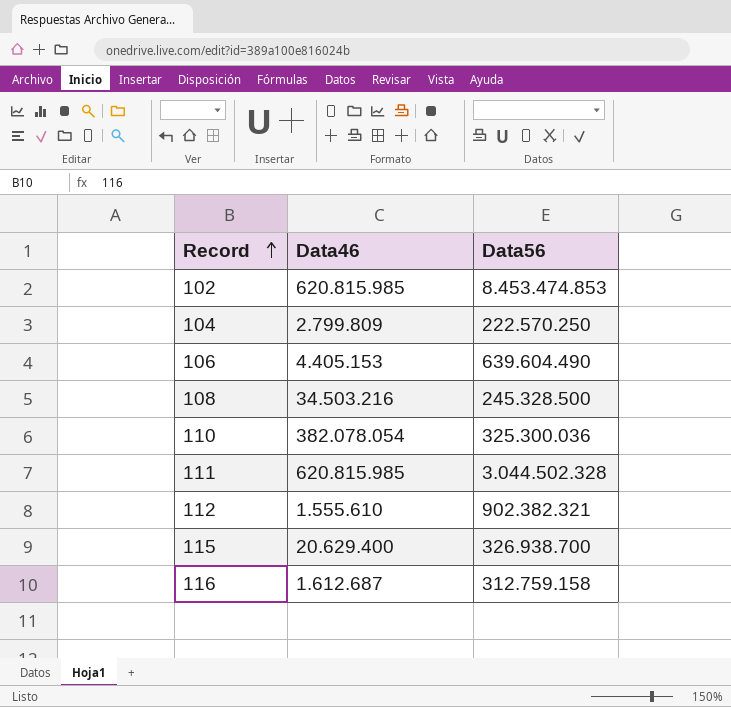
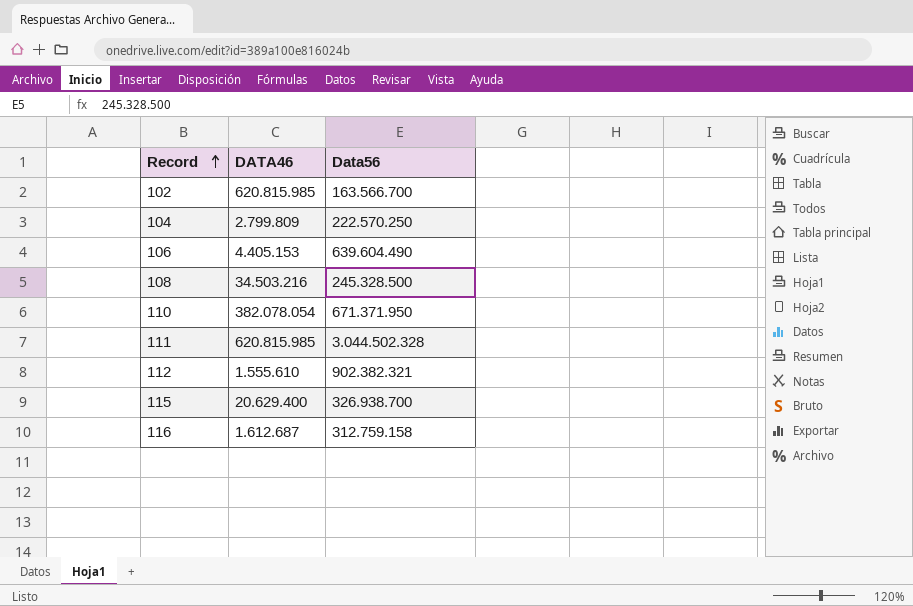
column name: Data46 -> DATA46
102 | Data56: 8.453.474.853 -> 163.566.700
110 | Data56: 325.300.036 -> 671.371.950

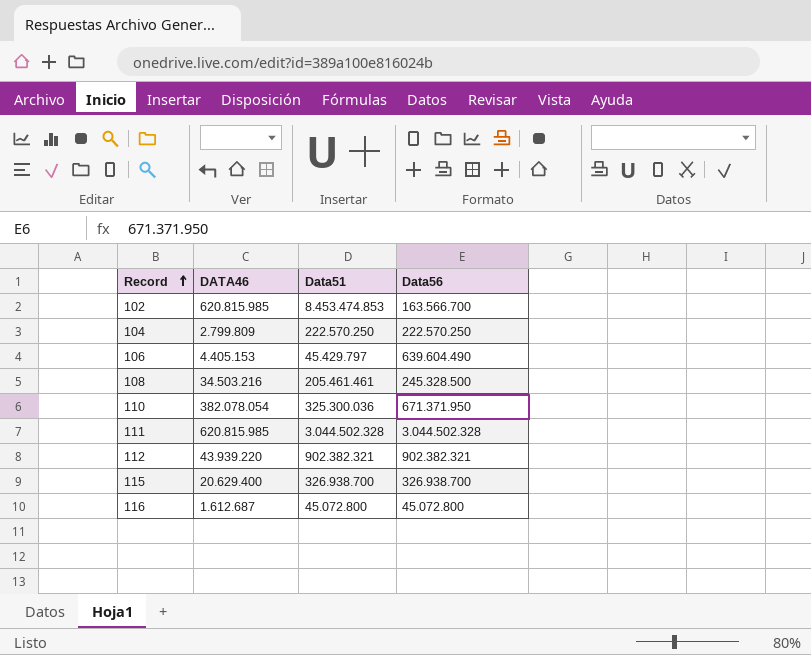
column Data51 | position: none -> 3
112 | DATA46: 1.555.610 -> 43.939.220
116 | Data56: 312.759.158 -> 45.072.800

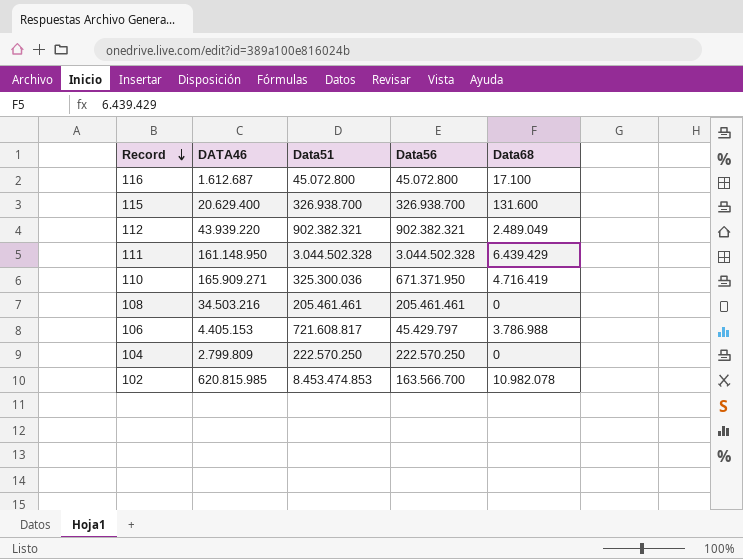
row order: Record ascending -> Record descending
column Data68 | position: none -> 5
111 | DATA46: 620.815.985 -> 161.148.950
110 | DATA46: 382.078.054 -> 165.909.271
108 | Data56: 245.328.500 -> 205.461.461
106 | Data51: 45.429.797 -> 721.608.817
106 | Data56: 639.604.490 -> 45.429.797

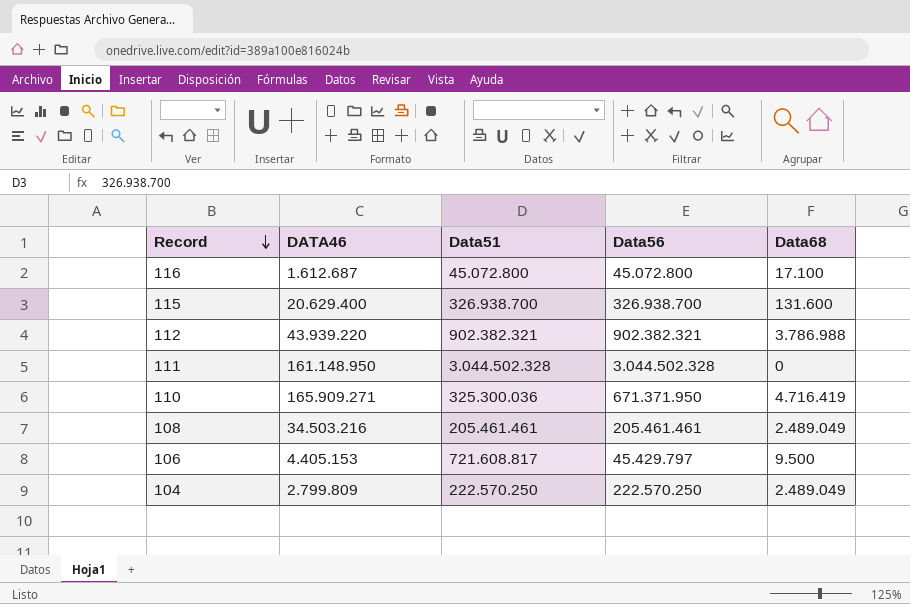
row 102: 620.815.985 | 8.453.474.853 | 163.566.700 | 10.982.078 -> none
112 | Data68: 2.489.049 -> 3.786.988
111 | Data68: 6.439.429 -> 0
108 | Data68: 0 -> 2.489.049
106 | Data68: 3.786.988 -> 9.500
104 | Data68: 0 -> 2.489.049

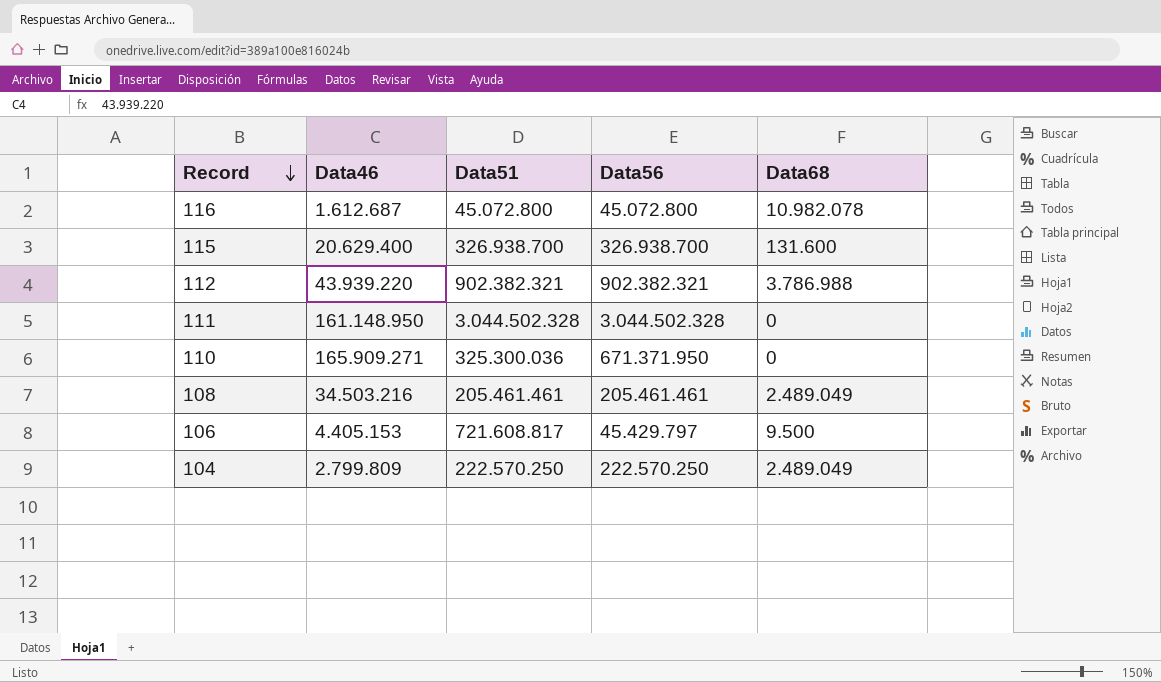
column name: DATA46 -> Data46
116 | Data68: 17.100 -> 10.982.078
110 | Data68: 4.716.419 -> 0

